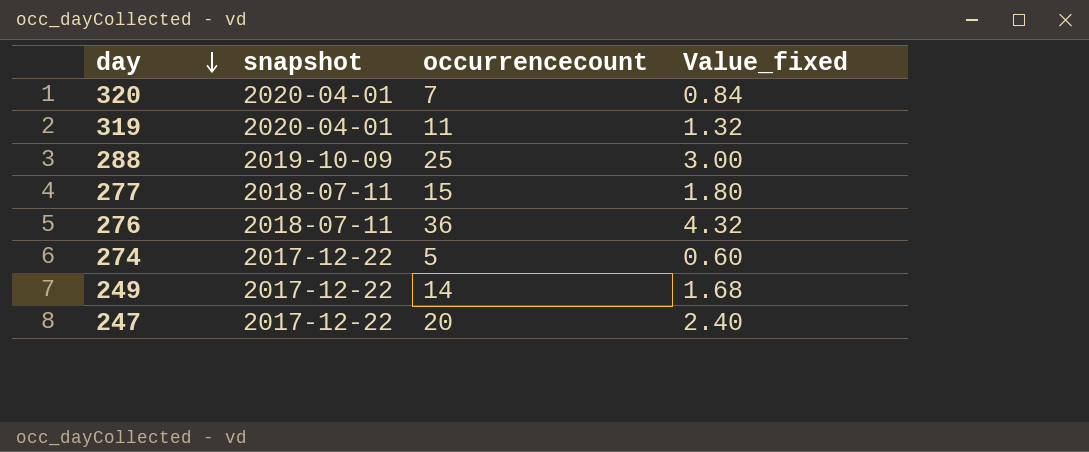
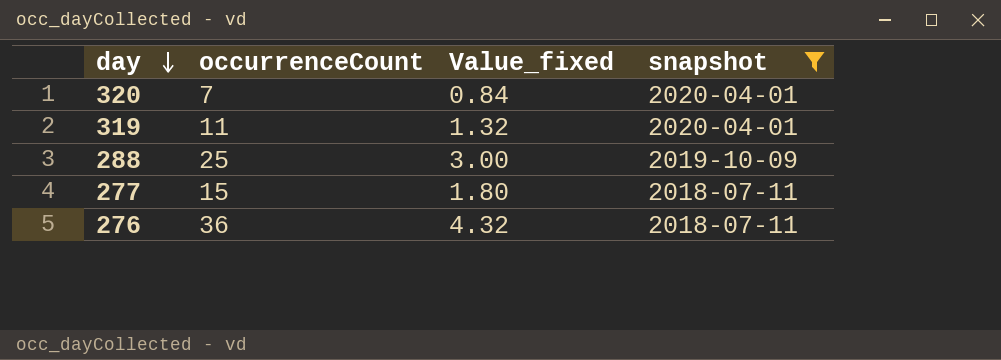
filter: none -> snapshot != 2017-12-22
column name: occurrencecount -> occurrenceCount
column snapshot | position: 2 -> 4

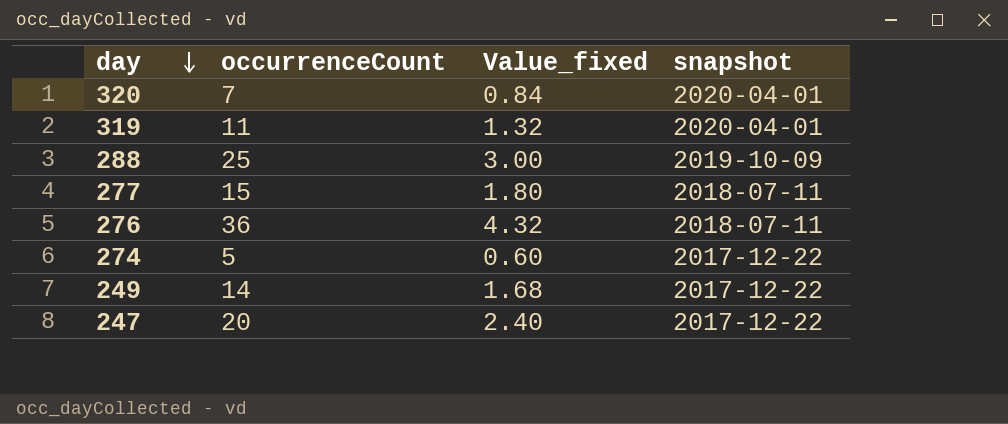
filter: snapshot != 2017-12-22 -> none

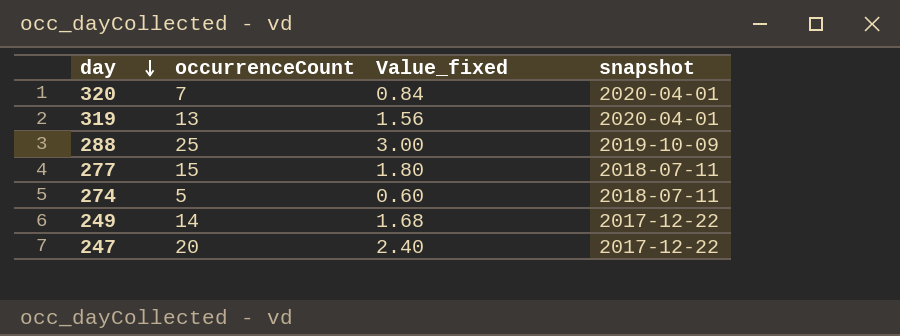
row 276: 36 | 4.32 | 2018-07-11 -> none
319 | occurrenceCount: 11 -> 13
319 | Value_fixed: 1.32 -> 1.56
274 | snapshot: 2017-12-22 -> 2018-07-11

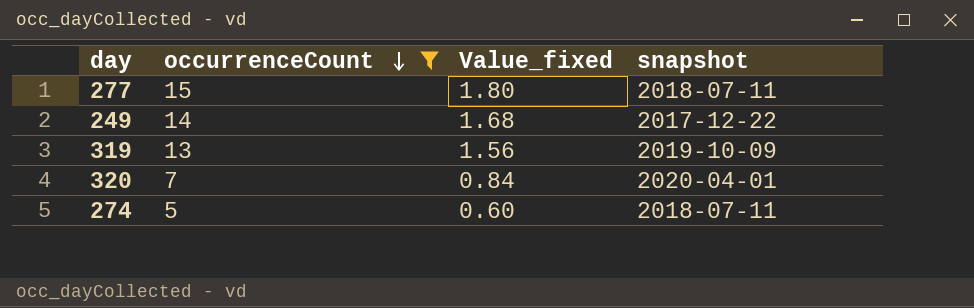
filter: none -> occurrenceCount <= 15
row order: day descending -> occurrenceCount descending
319 | snapshot: 2020-04-01 -> 2019-10-09

